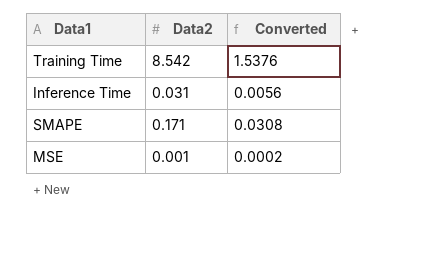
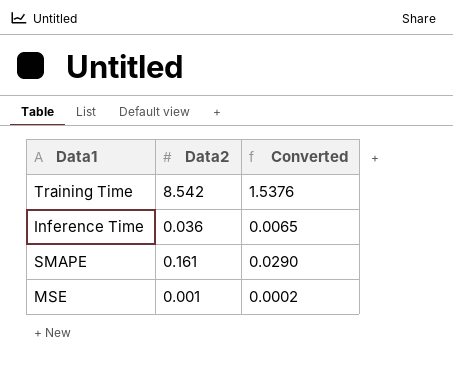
Inference Time | Data2: 0.031 -> 0.036
Inference Time | Converted: 0.0056 -> 0.0065
SMAPE | Data2: 0.171 -> 0.161
SMAPE | Converted: 0.0308 -> 0.0290

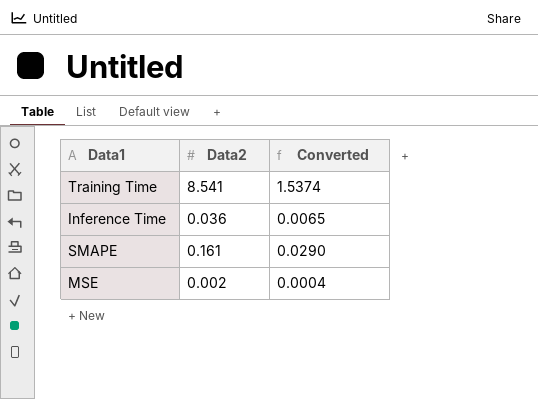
Training Time | Data2: 8.542 -> 8.541
Training Time | Converted: 1.5376 -> 1.5374
MSE | Data2: 0.001 -> 0.002
MSE | Converted: 0.0002 -> 0.0004

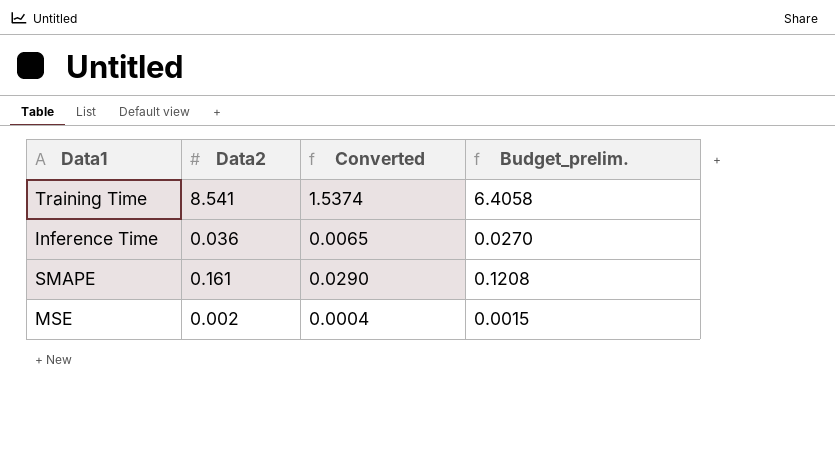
column Budget_prelim. | formula: none -> [Data2] * 0.75

